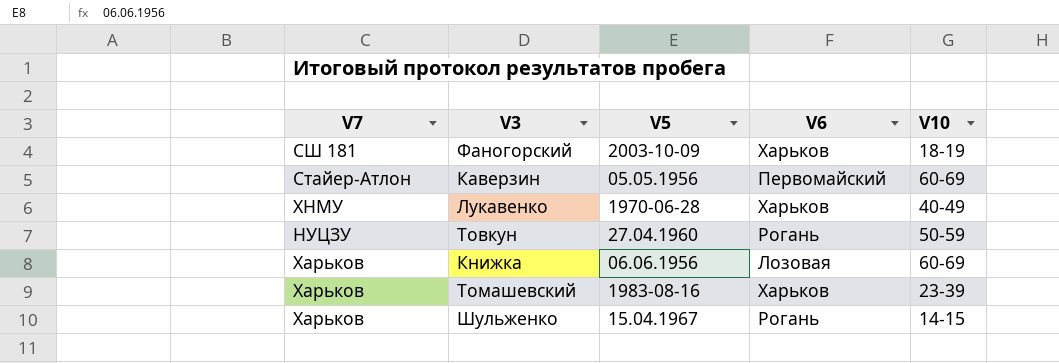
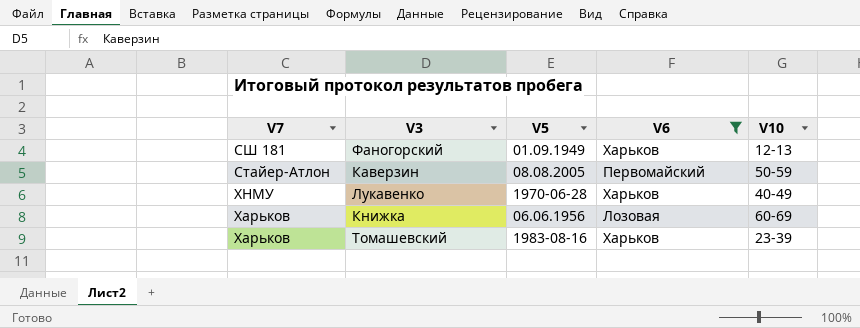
filter: none -> V6 != Рогань
Фаногорский | V5: 2003-10-09 -> 01.09.1949
Фаногорский | V10: 18-19 -> 12-13
Каверзин | V5: 05.05.1956 -> 08.08.2005
Каверзин | V10: 60-69 -> 50-59

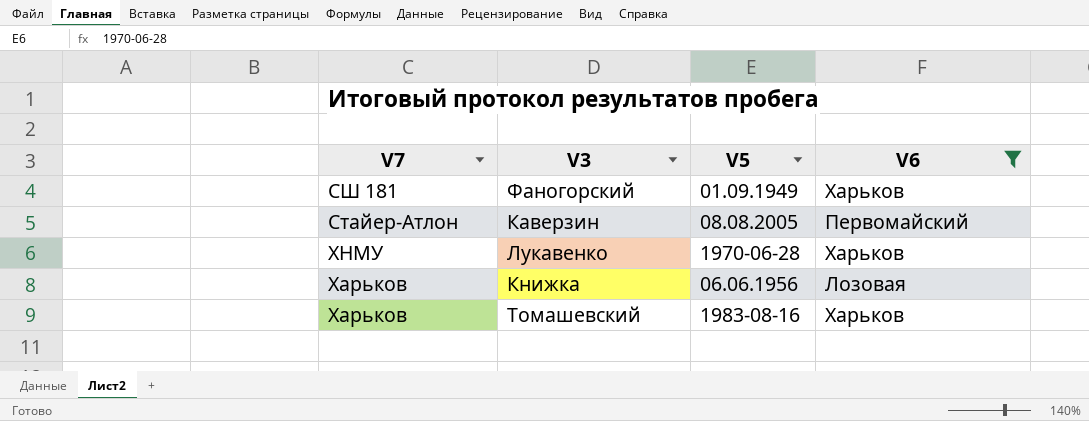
column V10 | position: 5 -> none

